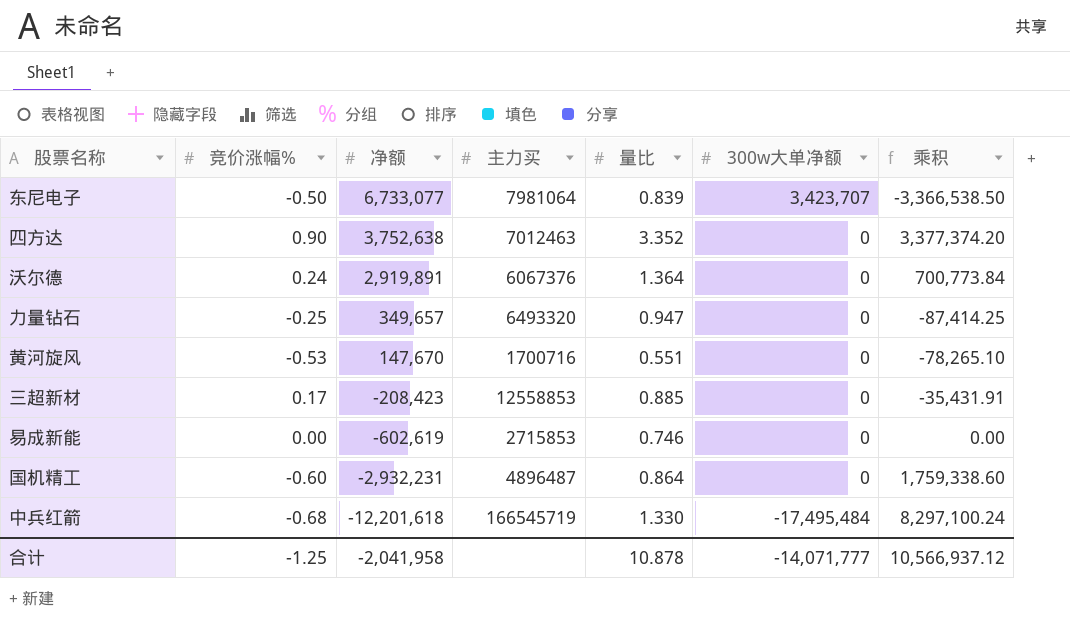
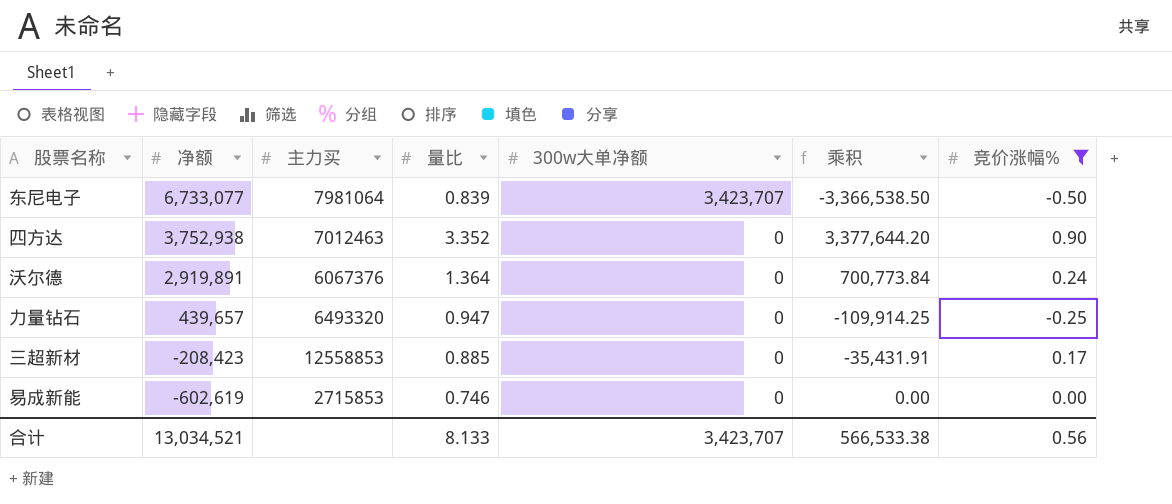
filter: none -> 竞价涨幅% >= -0.50
column 竞价涨幅% | position: 2 -> 7
四方达 | 净额: 3,752,638 -> 3,752,938
四方达 | 乘积: 3,377,374.20 -> 3,377,644.20
力量钻石 | 净额: 349,657 -> 439,657
力量钻石 | 乘积: -87,414.25 -> -109,914.25
合计 | 净额: -2,041,958 -> 13,034,521
合计 | 量比: 10.878 -> 8.133
合计 | 300w大单净额: -14,071,777 -> 3,423,707
合计 | 乘积: 10,566,937.12 -> 566,533.38
合计 | 竞价涨幅%: -1.25 -> 0.56

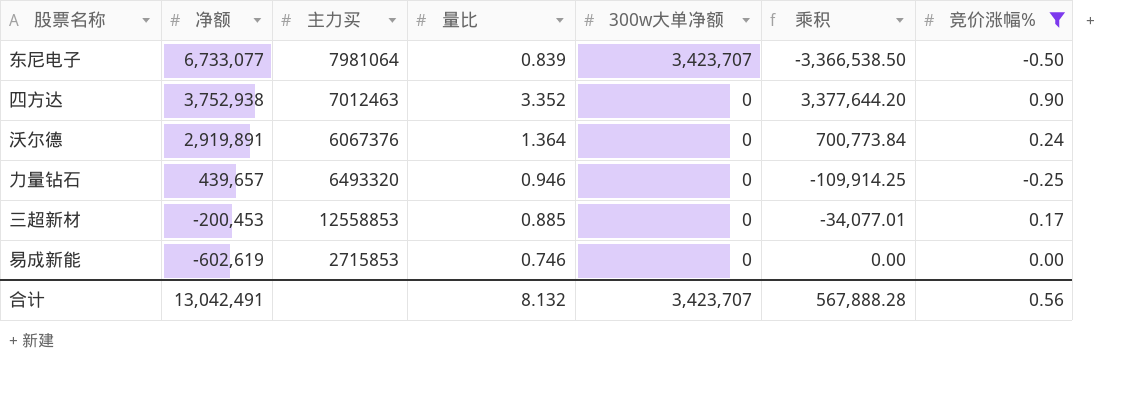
力量钻石 | 量比: 0.947 -> 0.946
三超新材 | 净额: -208,423 -> -200,453
三超新材 | 乘积: -35,431.91 -> -34,077.01
合计 | 净额: 13,034,521 -> 13,042,491
合计 | 量比: 8.133 -> 8.132
合计 | 乘积: 566,533.38 -> 567,888.28

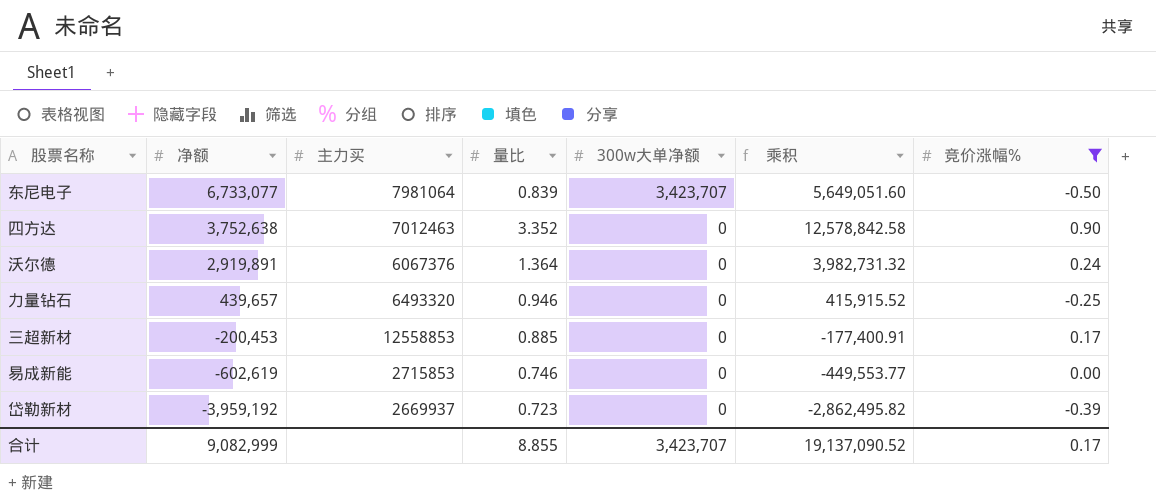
column 乘积 | formula: [净额] * [竞价涨幅%] -> [净额] * [量比]
四方达 | 净额: 3,752,938 -> 3,752,638
row 岱勒新材: none -> -3,959,192 | 2669937 | 0.723 | 0 | -2,862,495.82 | -0.39
合计 | 净额: 13,042,491 -> 9,082,999
合计 | 量比: 8.132 -> 8.855
合计 | 乘积: 567,888.28 -> 19,137,090.52
合计 | 竞价涨幅%: 0.56 -> 0.17

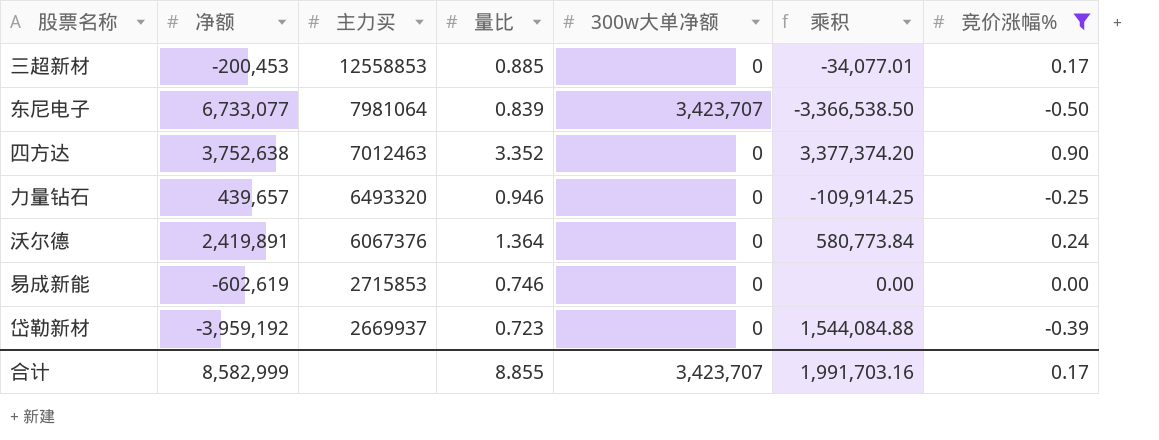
row order: 净额 descending -> 主力买 descending
column 乘积 | formula: [净额] * [量比] -> [净额] * [竞价涨幅%]
沃尔德 | 净额: 2,919,891 -> 2,419,891
合计 | 净额: 9,082,999 -> 8,582,999
合计 | 乘积: 19,137,090.52 -> 1,991,703.16

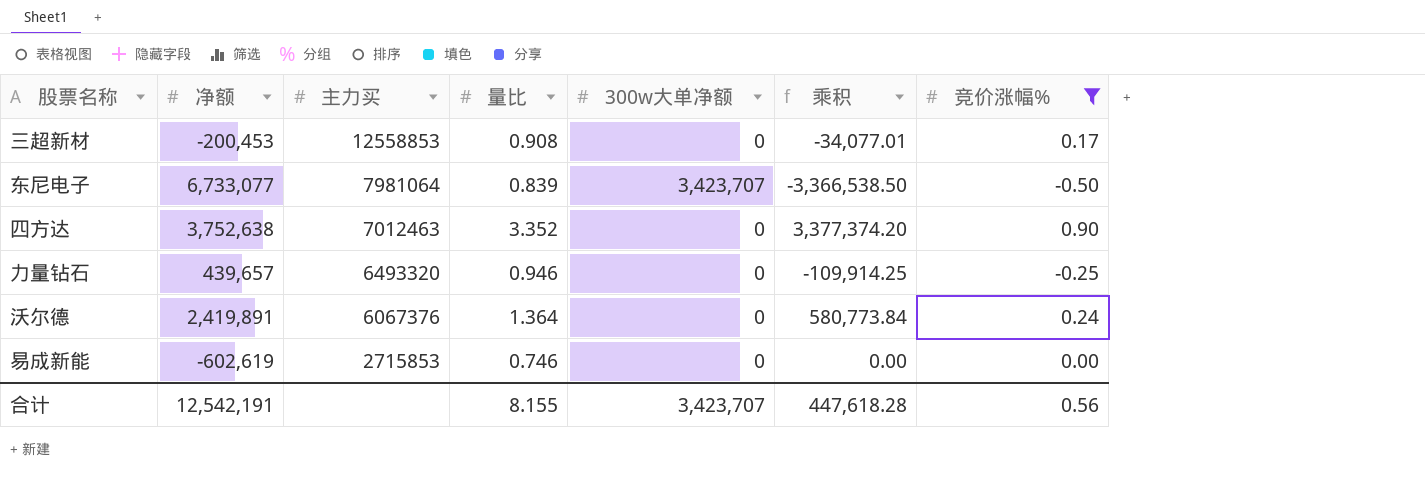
row 岱勒新材: -3,959,192 | 2669937 | 0.723 | 0 | 1,544,084.88 | -0.39 -> none
三超新材 | 量比: 0.885 -> 0.908
合计 | 净额: 8,582,999 -> 12,542,191
合计 | 量比: 8.855 -> 8.155
合计 | 乘积: 1,991,703.16 -> 447,618.28
合计 | 竞价涨幅%: 0.17 -> 0.56

